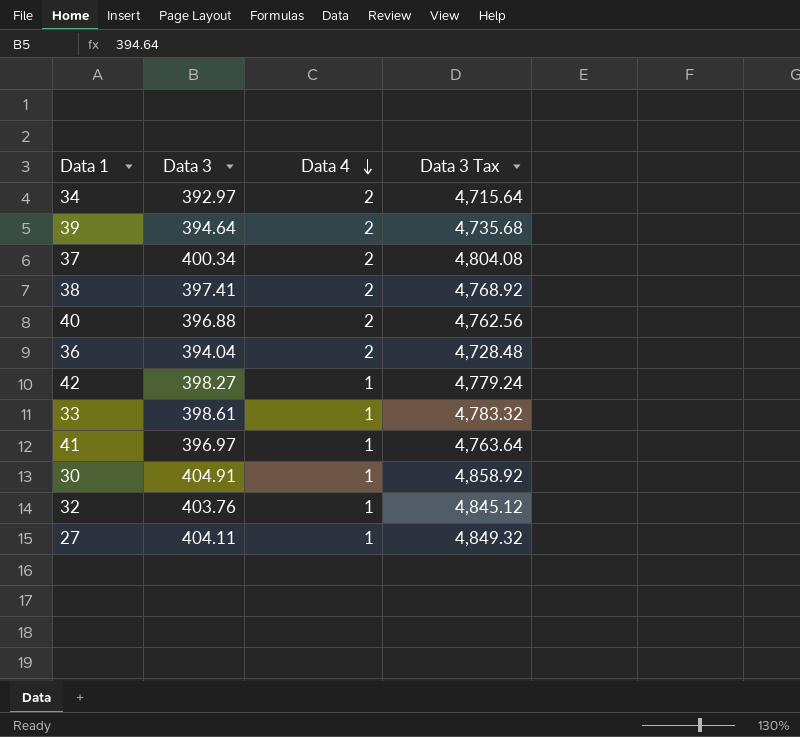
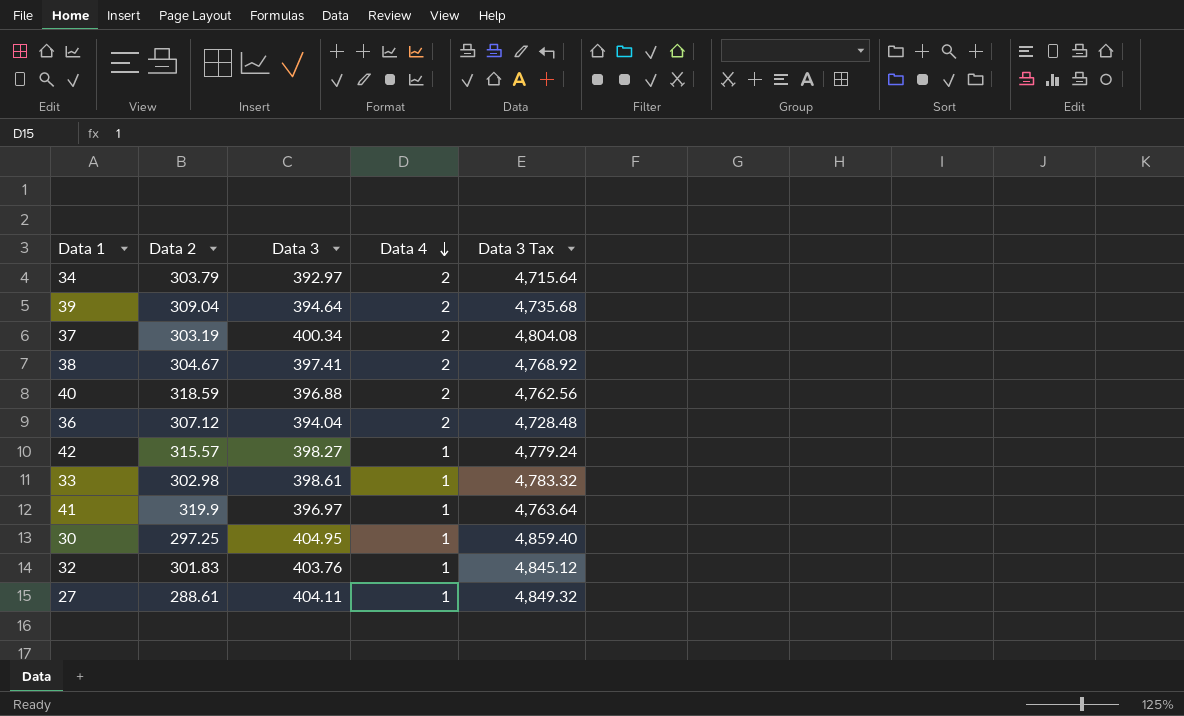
column Data 2 | position: none -> 2
30 | Data 3: 404.91 -> 404.95
30 | Data 3 Tax: 4,858.92 -> 4,859.40

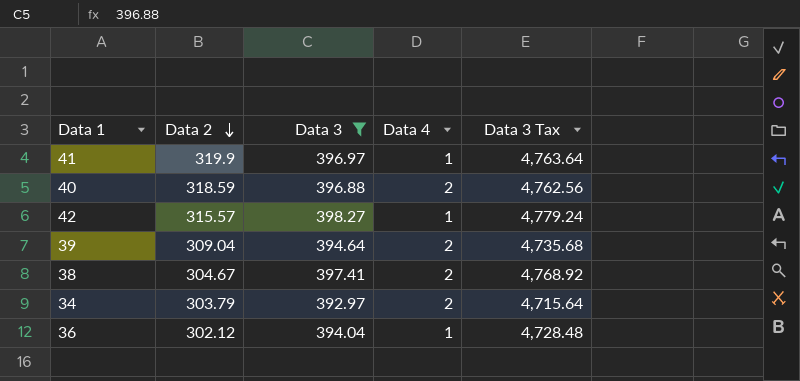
filter: none -> Data 3 <= 398.27
row order: Data 4 descending -> Data 2 descending
36 | Data 2: 307.12 -> 302.12
36 | Data 4: 2 -> 1

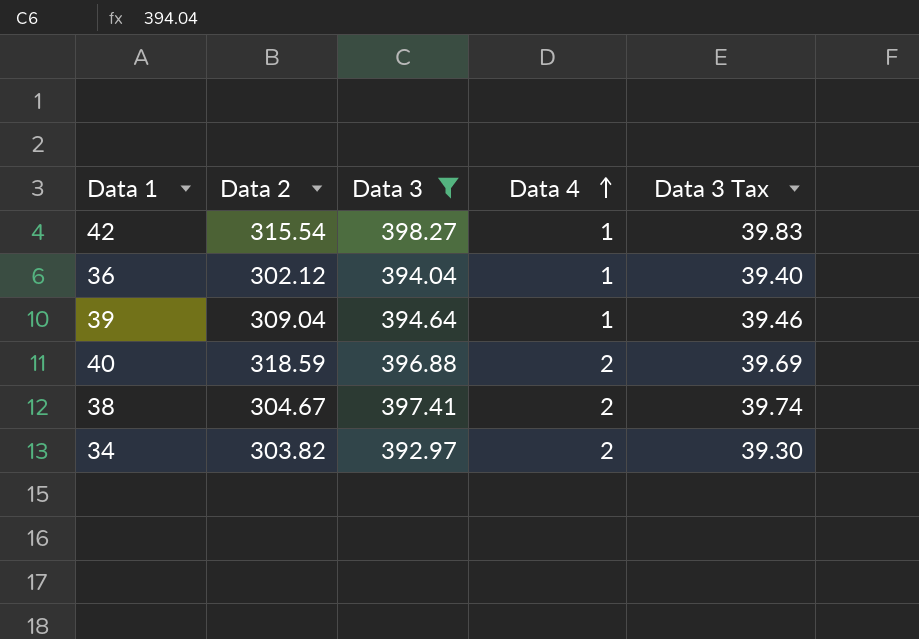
row order: Data 2 descending -> Data 4 ascending
column Data 3 Tax | formula: [Data 3] * 12 -> [Data 3] * 0.1
row 41: 319.9 | 396.97 | 1 | 4,763.64 -> none
42 | Data 2: 315.57 -> 315.54
39 | Data 4: 2 -> 1
34 | Data 2: 303.79 -> 303.82

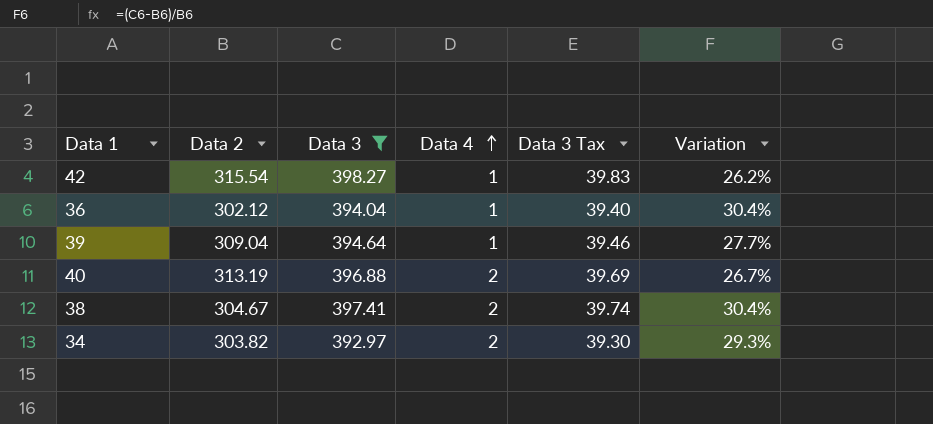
column Variation | formula: none -> ([Data 3] - [Data 2]) / [Data 2]
40 | Data 2: 318.59 -> 313.19

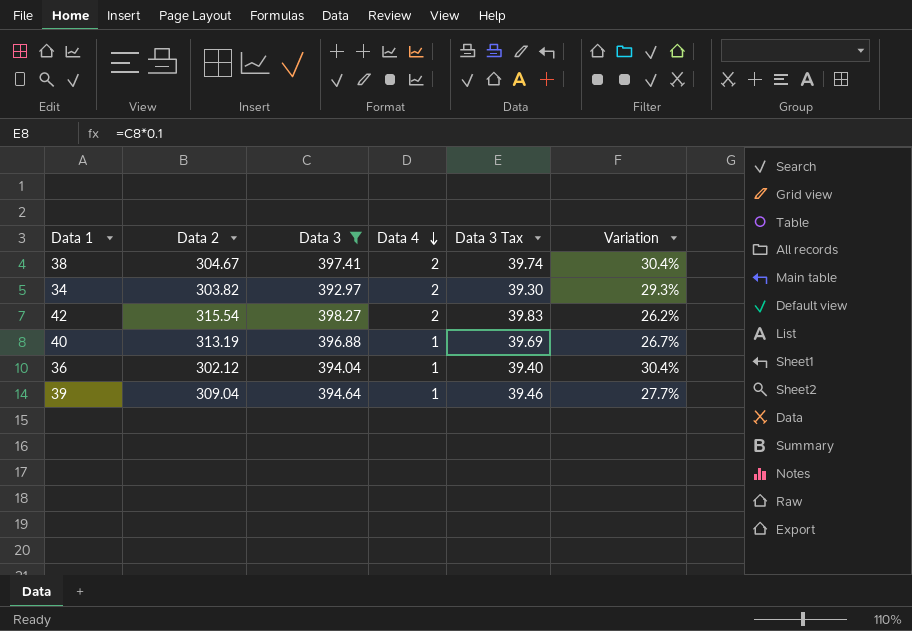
row order: Data 4 ascending -> Data 4 descending
42 | Data 4: 1 -> 2
40 | Data 4: 2 -> 1

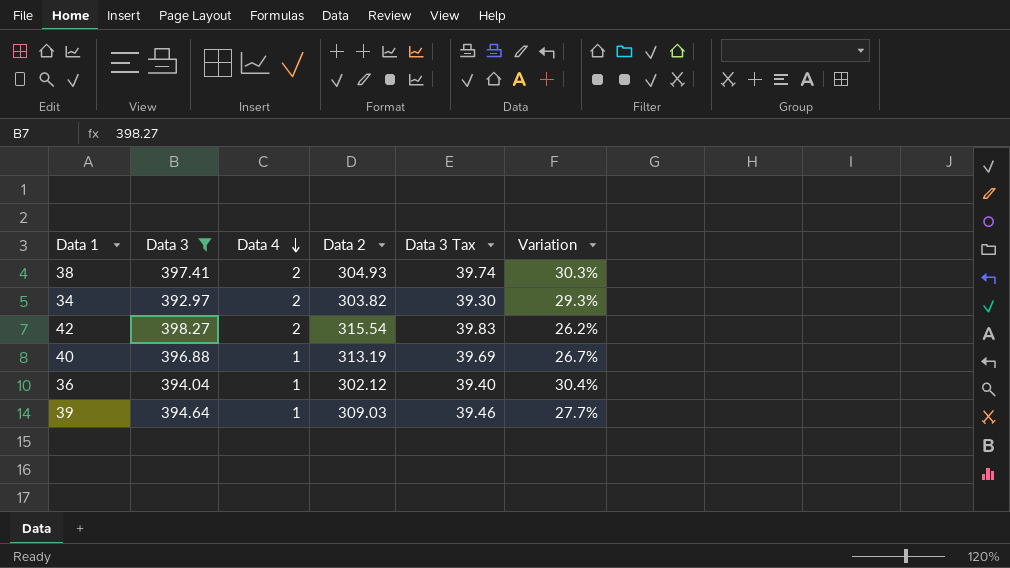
column Data 2 | position: 2 -> 4
38 | Data 2: 304.67 -> 304.93
38 | Variation: 30.4% -> 30.3%
39 | Data 2: 309.04 -> 309.03

